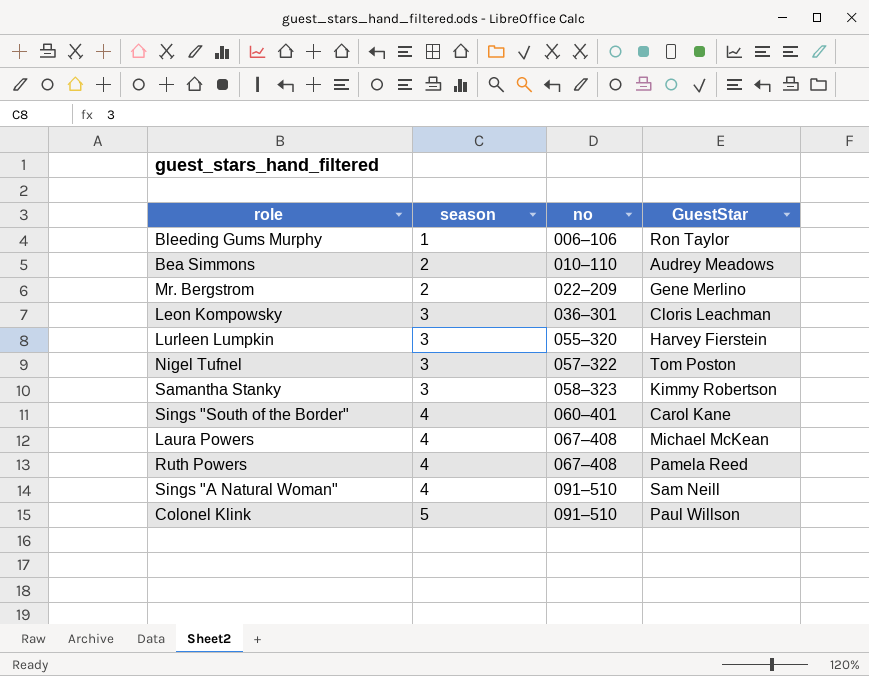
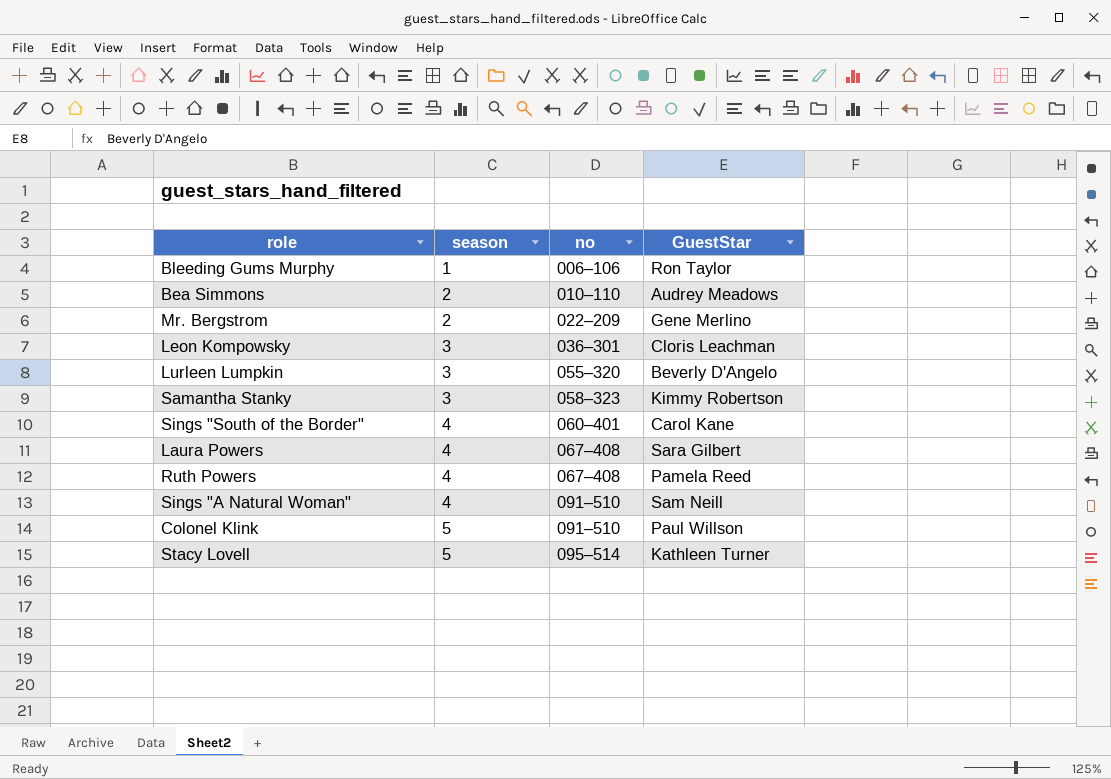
row Nigel Tufnel: 3 | 057–322 | Tom Poston -> none
Lurleen Lumpkin | GuestStar: Harvey Fierstein -> Beverly D'Angelo
Laura Powers | GuestStar: Michael McKean -> Sara Gilbert
row Stacy Lovell: none -> 5 | 095–514 | Kathleen Turner

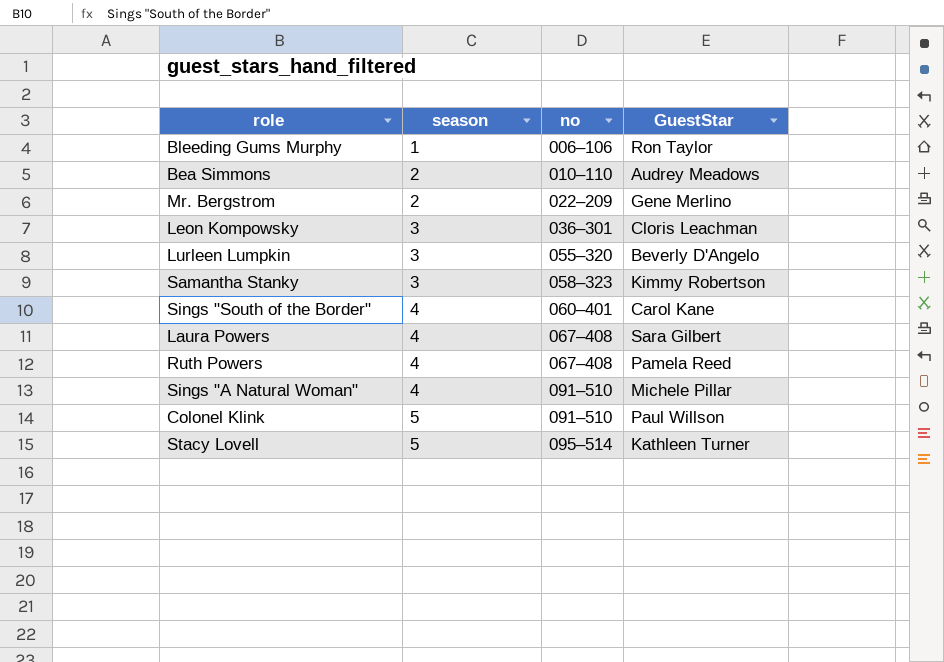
Sings "A Natural Woman" | GuestStar: Sam Neill -> Michele Pillar

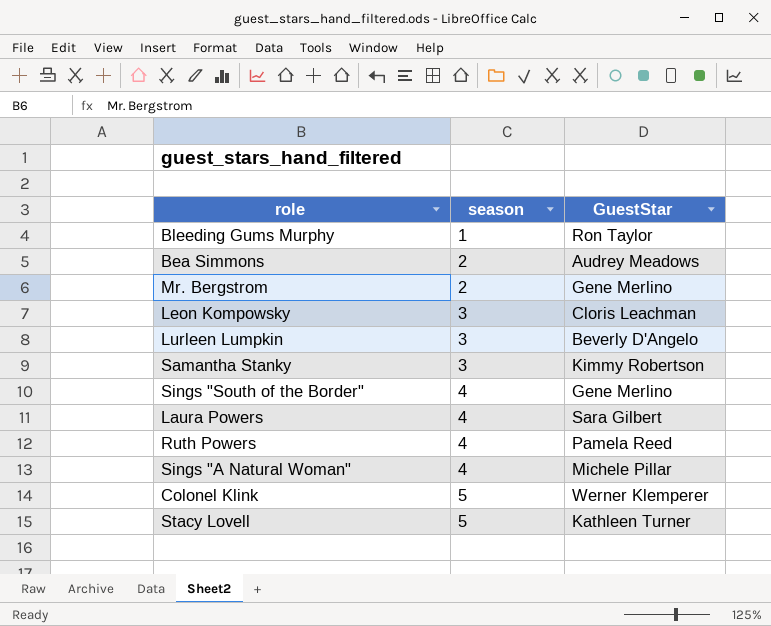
column no | position: 3 -> none
Sings "South of the Border" | GuestStar: Carol Kane -> Gene Merlino
Colonel Klink | GuestStar: Paul Willson -> Werner Klemperer

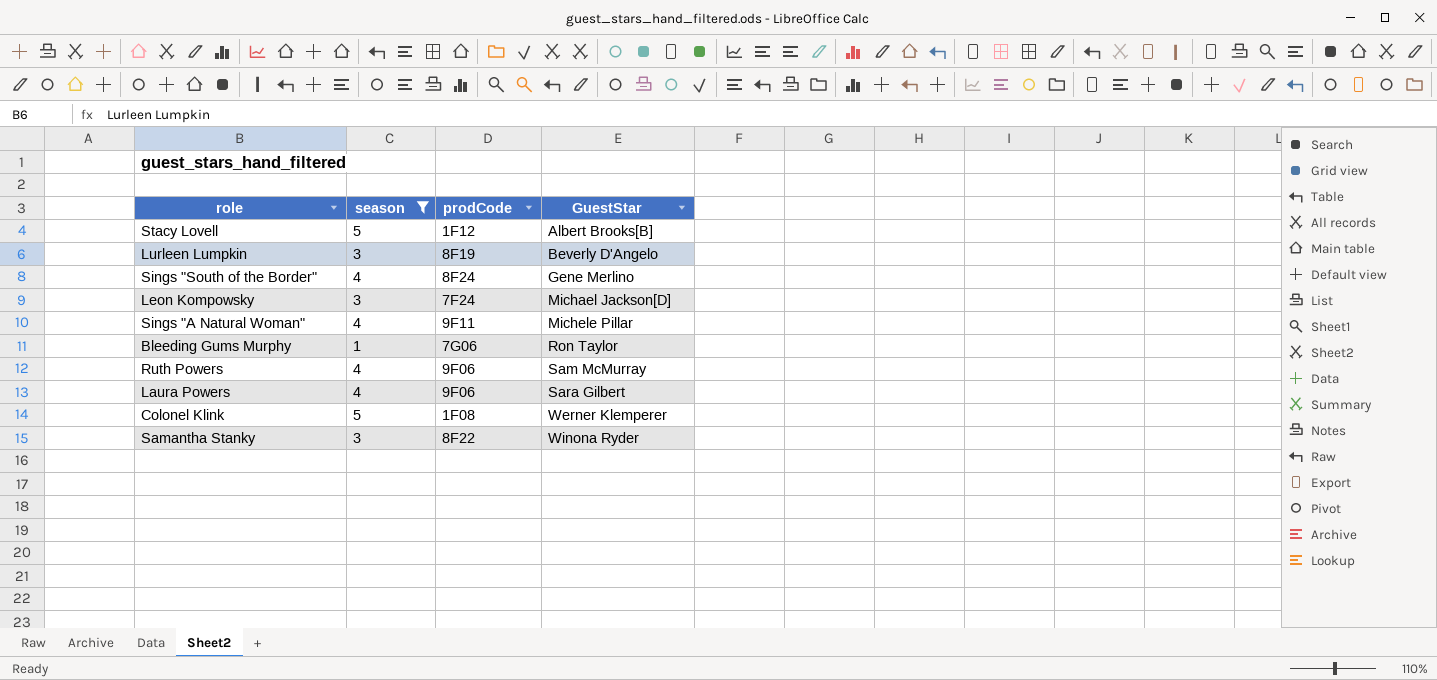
filter: none -> season != 2
row order: season ascending -> GuestStar ascending
column prodCode | position: none -> 3
Stacy Lovell | GuestStar: Kathleen Turner -> Albert Brooks[B]
Leon Kompowsky | GuestStar: Cloris Leachman -> Michael Jackson[D]
Ruth Powers | GuestStar: Pamela Reed -> Sam McMurray
Samantha Stanky | GuestStar: Kimmy Robertson -> Winona Ryder

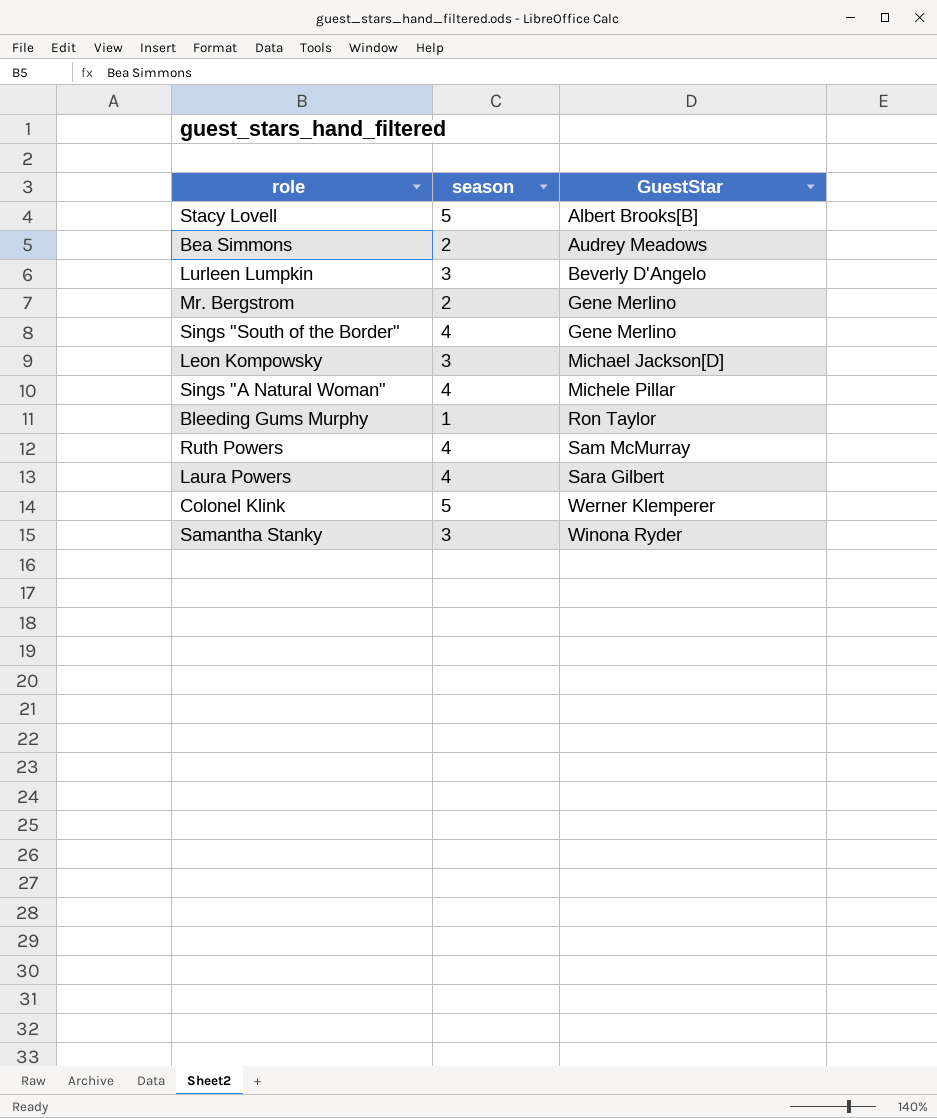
filter: season != 2 -> none
column prodCode | position: 3 -> none

